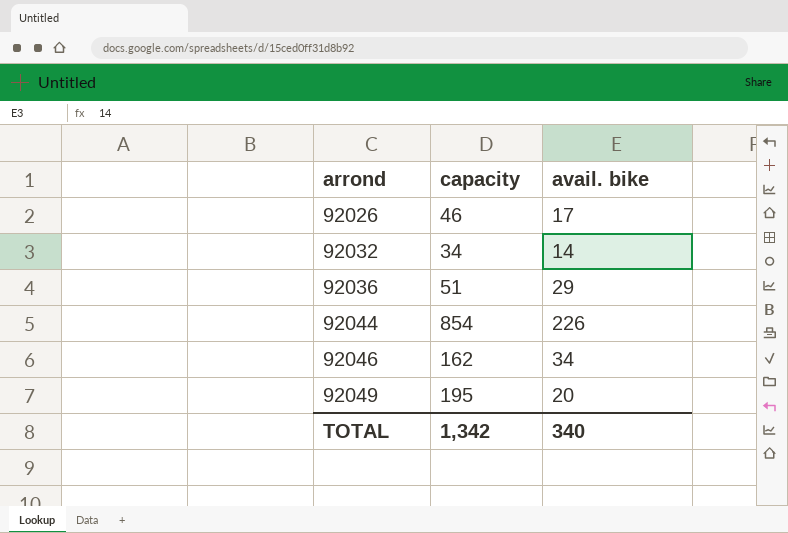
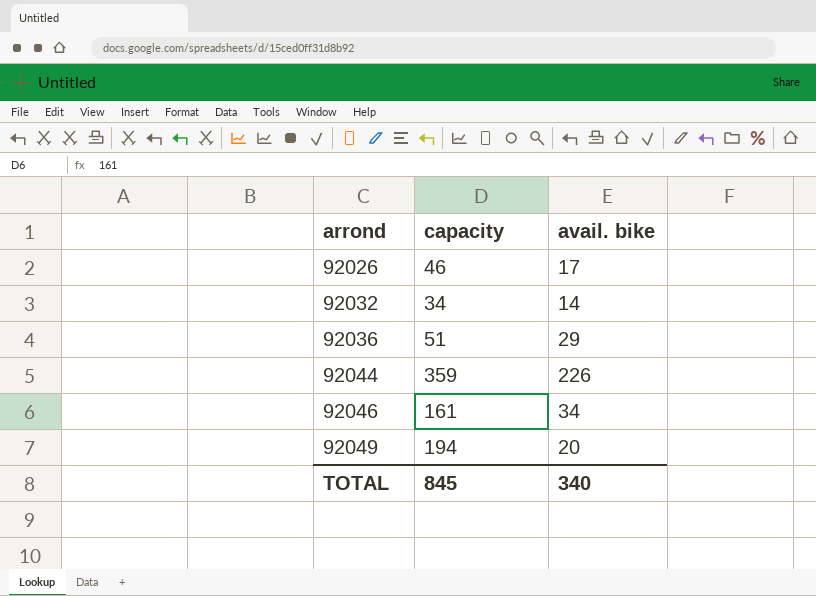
92044 | capacity: 854 -> 359
92046 | capacity: 162 -> 161
92049 | capacity: 195 -> 194
TOTAL | capacity: 1,342 -> 845

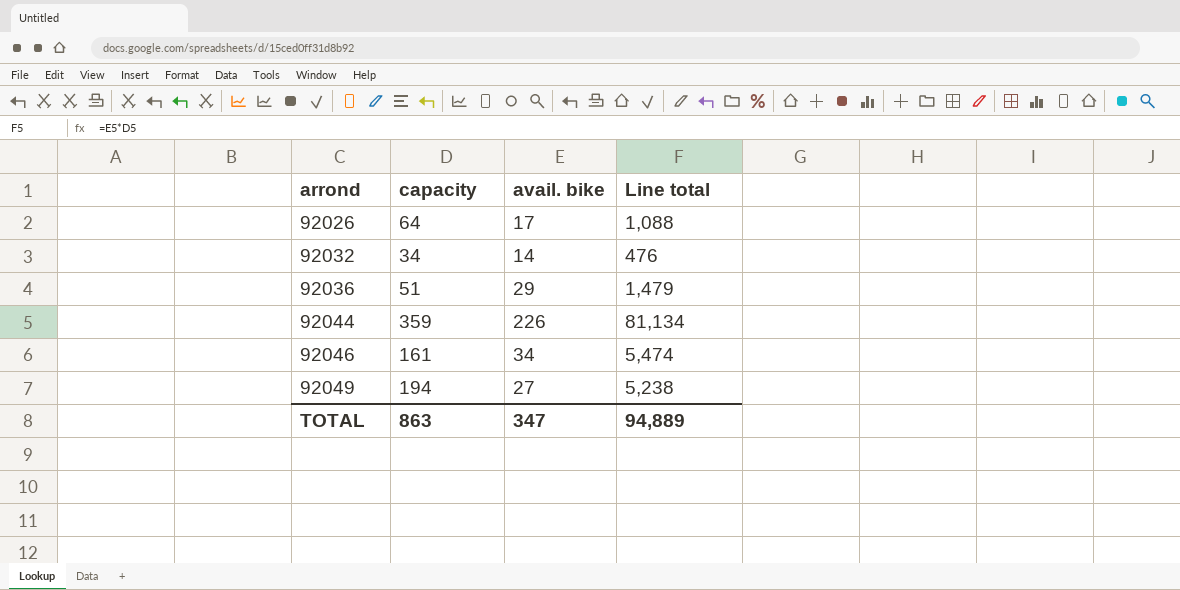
column Line total | formula: none -> [capacity] * [avail. bike]
92026 | capacity: 46 -> 64
92049 | avail. bike: 20 -> 27
TOTAL | capacity: 845 -> 863
TOTAL | avail. bike: 340 -> 347

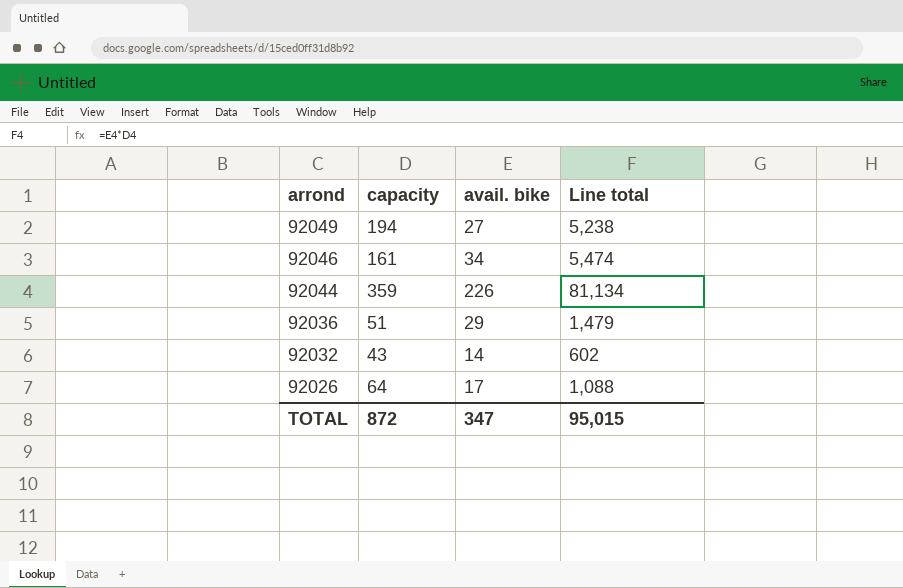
row order: arrond ascending -> arrond descending
92032 | capacity: 34 -> 43
92032 | Line total: 476 -> 602
TOTAL | capacity: 863 -> 872
TOTAL | Line total: 94,889 -> 95,015

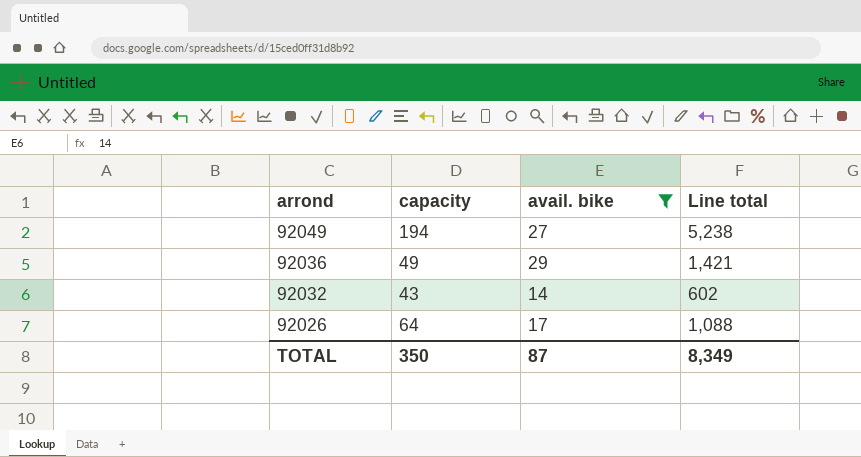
filter: none -> avail. bike <= 29
92036 | capacity: 51 -> 49
92036 | Line total: 1,479 -> 1,421
TOTAL | capacity: 872 -> 350
TOTAL | avail. bike: 347 -> 87
TOTAL | Line total: 95,015 -> 8,349

